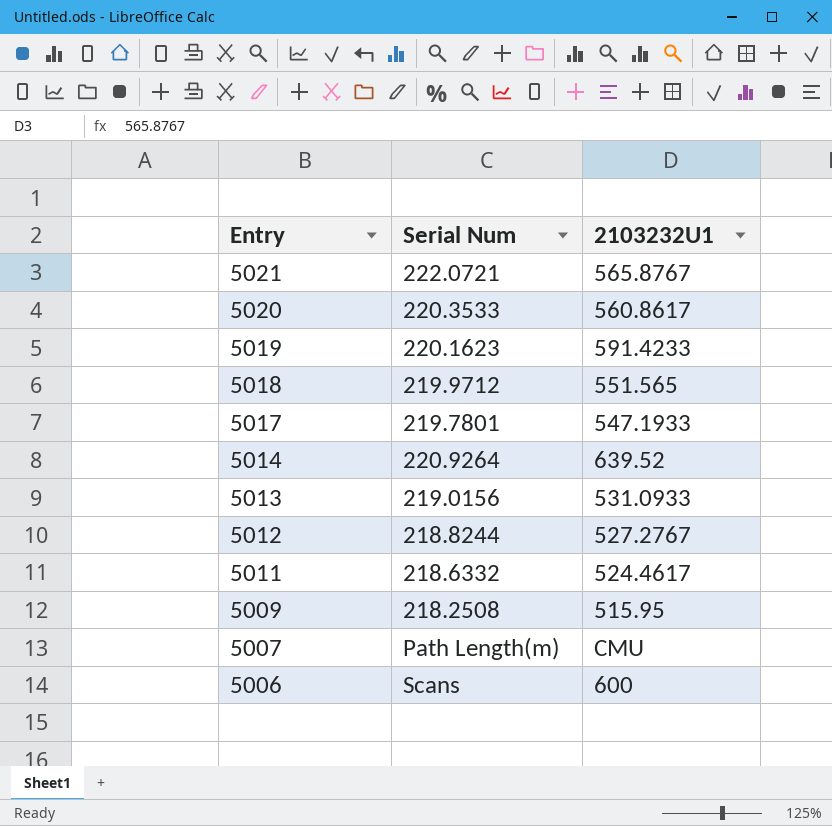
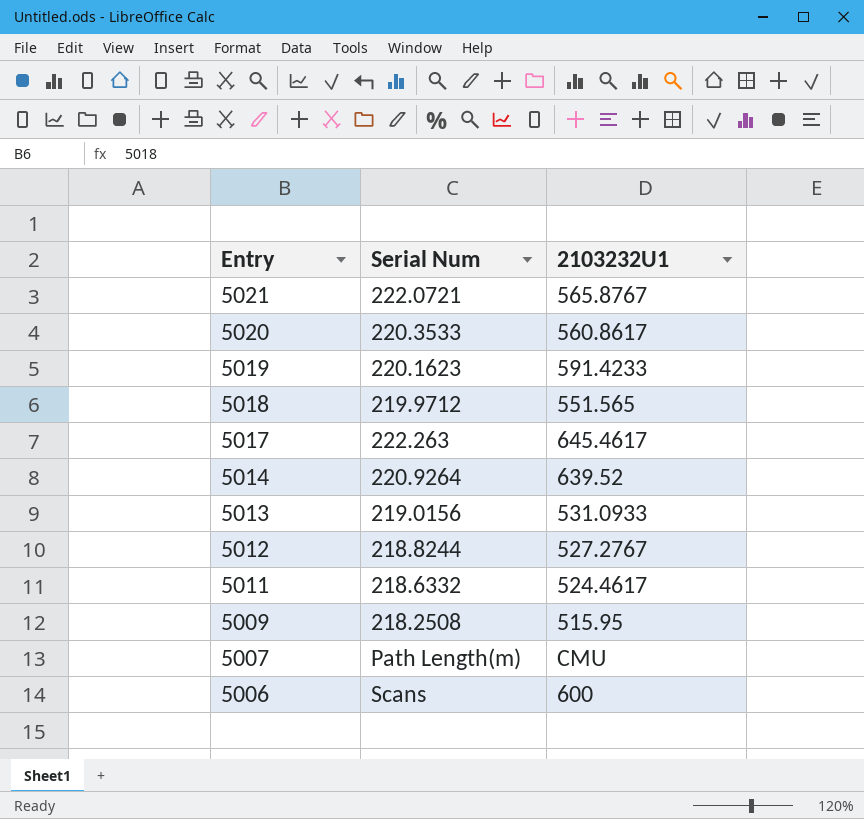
5017 | Serial Num: 219.7801 -> 222.263
5017 | 2103232U1: 547.1933 -> 645.4617

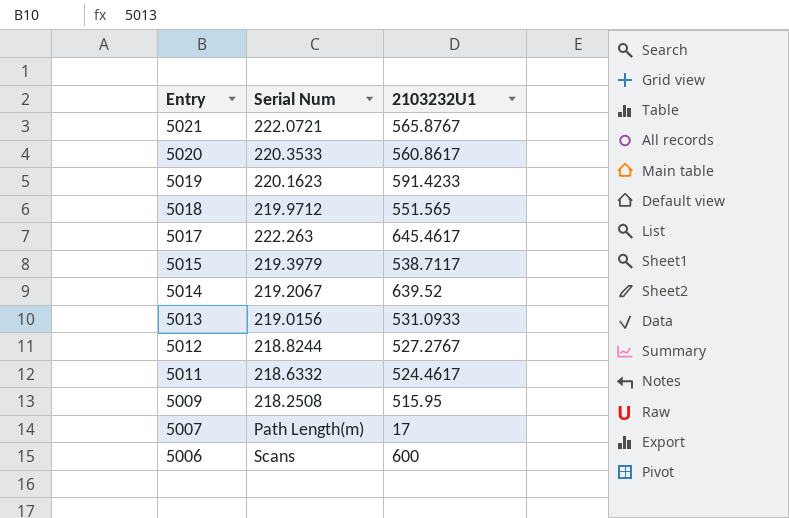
row 5015: none -> 219.3979 | 538.7117
5014 | Serial Num: 220.9264 -> 219.2067
5007 | 2103232U1: CMU -> 17

